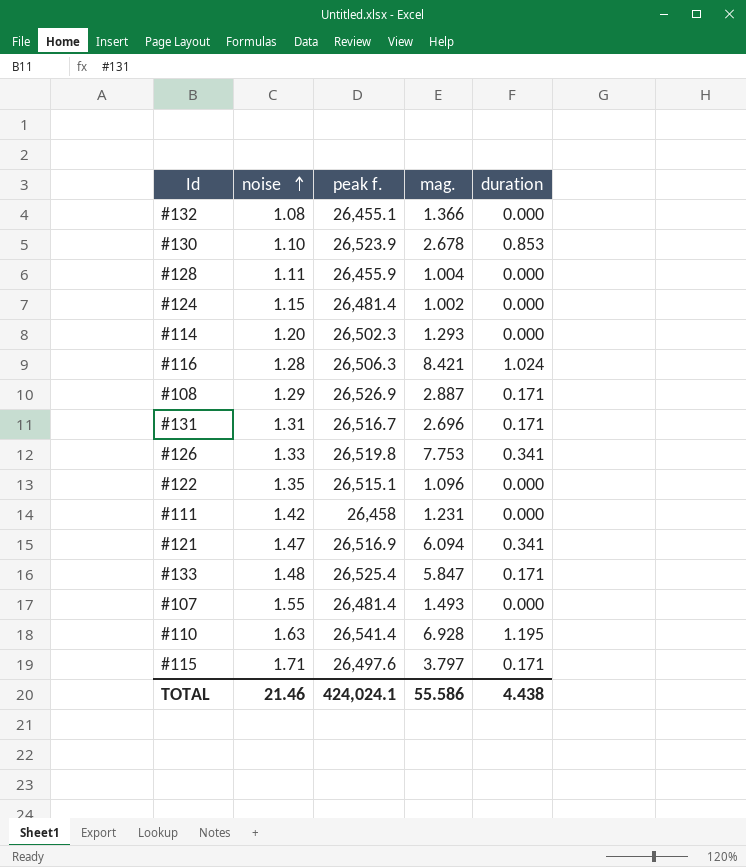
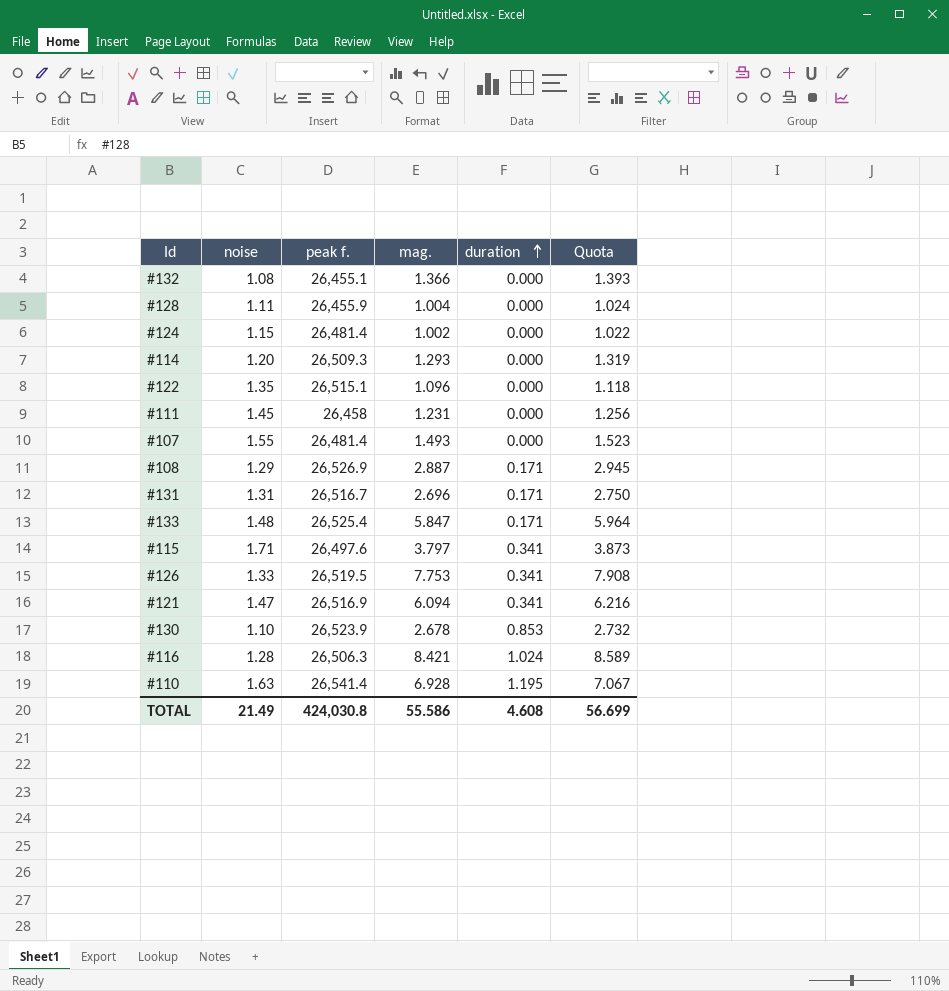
row order: noise ascending -> duration ascending
column Quota | formula: none -> [mag.] * 1.02
#114 | peak f.: 26,502.3 -> 26,509.3
#111 | noise: 1.42 -> 1.45
#115 | duration: 0.171 -> 0.341
#126 | peak f.: 26,519.8 -> 26,519.5
TOTAL | noise: 21.46 -> 21.49
TOTAL | peak f.: 424,024.1 -> 424,030.8
TOTAL | duration: 4.438 -> 4.608

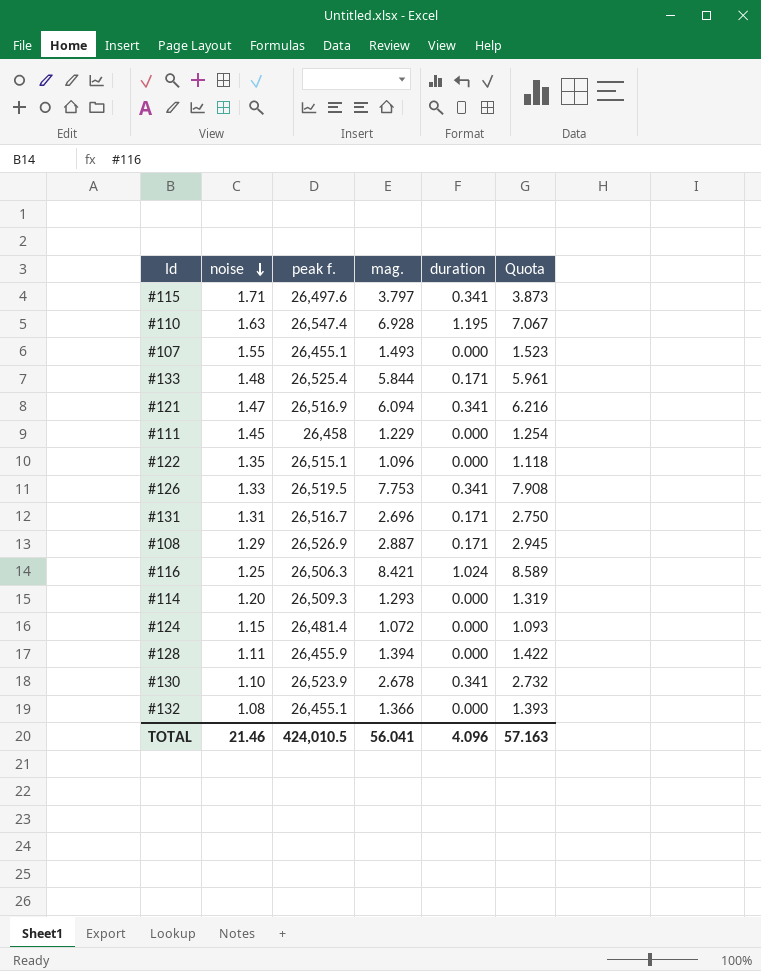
row order: duration ascending -> noise descending
#110 | peak f.: 26,541.4 -> 26,547.4
#107 | peak f.: 26,481.4 -> 26,455.1
#133 | mag.: 5.847 -> 5.844
#133 | Quota: 5.964 -> 5.961
#111 | mag.: 1.231 -> 1.229
#111 | Quota: 1.256 -> 1.254
#116 | noise: 1.28 -> 1.25
#124 | mag.: 1.002 -> 1.072
#124 | Quota: 1.022 -> 1.093
#128 | mag.: 1.004 -> 1.394
#128 | Quota: 1.024 -> 1.422
#130 | duration: 0.853 -> 0.341
TOTAL | noise: 21.49 -> 21.46
TOTAL | peak f.: 424,030.8 -> 424,010.5
TOTAL | mag.: 55.586 -> 56.041
TOTAL | duration: 4.608 -> 4.096
TOTAL | Quota: 56.699 -> 57.163

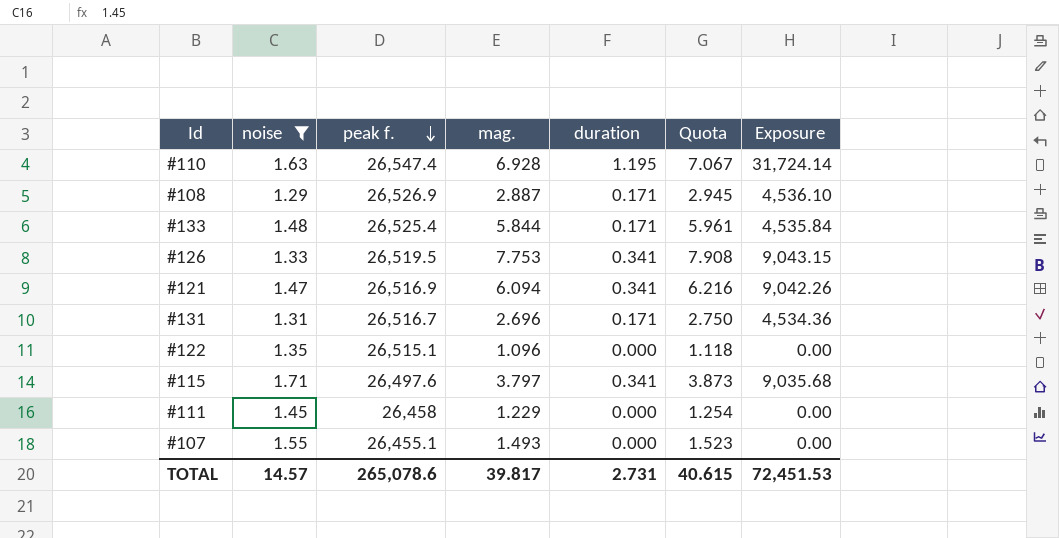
filter: none -> noise >= 1.29
row order: noise descending -> peak f. descending
column Exposure | formula: none -> [peak f.] * [duration]
TOTAL | noise: 21.46 -> 14.57
TOTAL | peak f.: 424,010.5 -> 265,078.6
TOTAL | mag.: 56.041 -> 39.817
TOTAL | duration: 4.096 -> 2.731
TOTAL | Quota: 57.163 -> 40.615

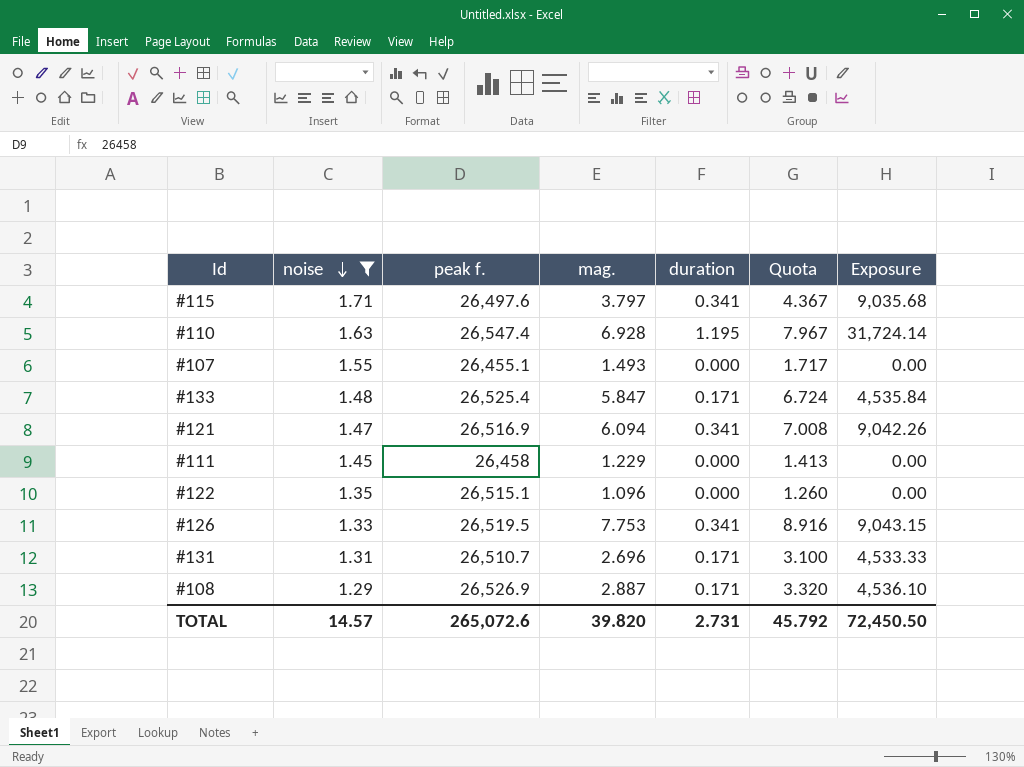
row order: peak f. descending -> noise descending
column Quota | formula: [mag.] * 1.02 -> [mag.] * 1.15
#133 | mag.: 5.844 -> 5.847
#131 | peak f.: 26,516.7 -> 26,510.7
#131 | Exposure: 4,534.36 -> 4,533.33
TOTAL | peak f.: 265,078.6 -> 265,072.6
TOTAL | mag.: 39.817 -> 39.820
TOTAL | Quota: 40.615 -> 45.792
TOTAL | Exposure: 72,451.53 -> 72,450.50

